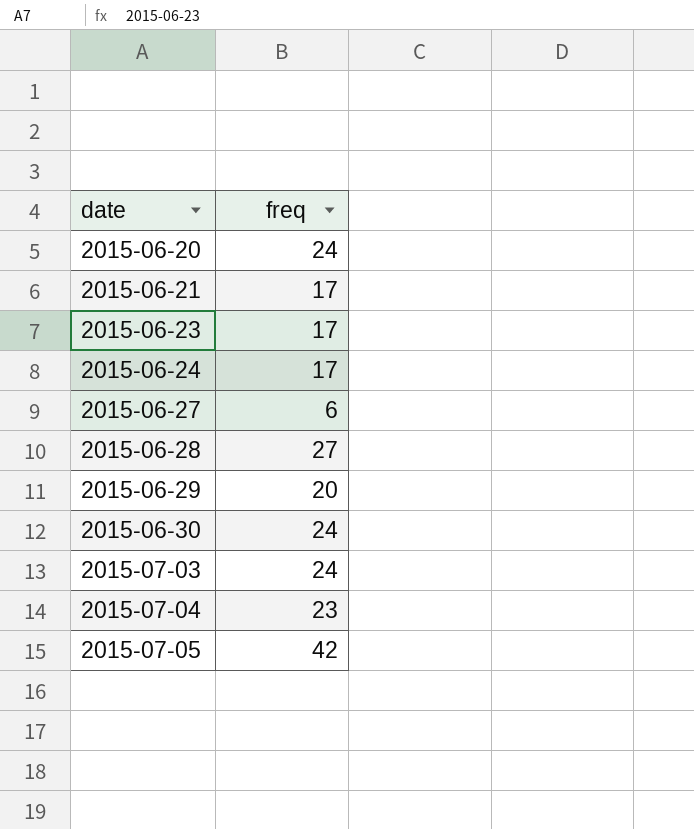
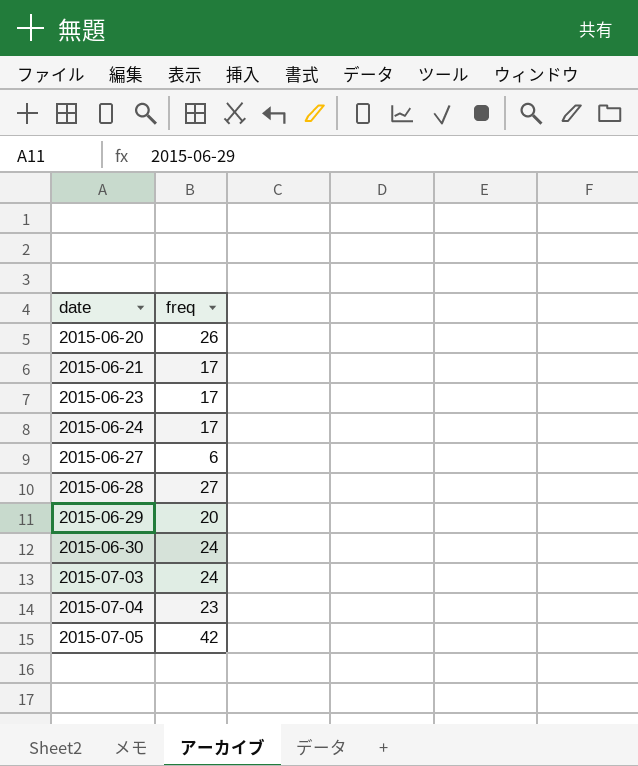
2015-06-20 | freq: 24 -> 26

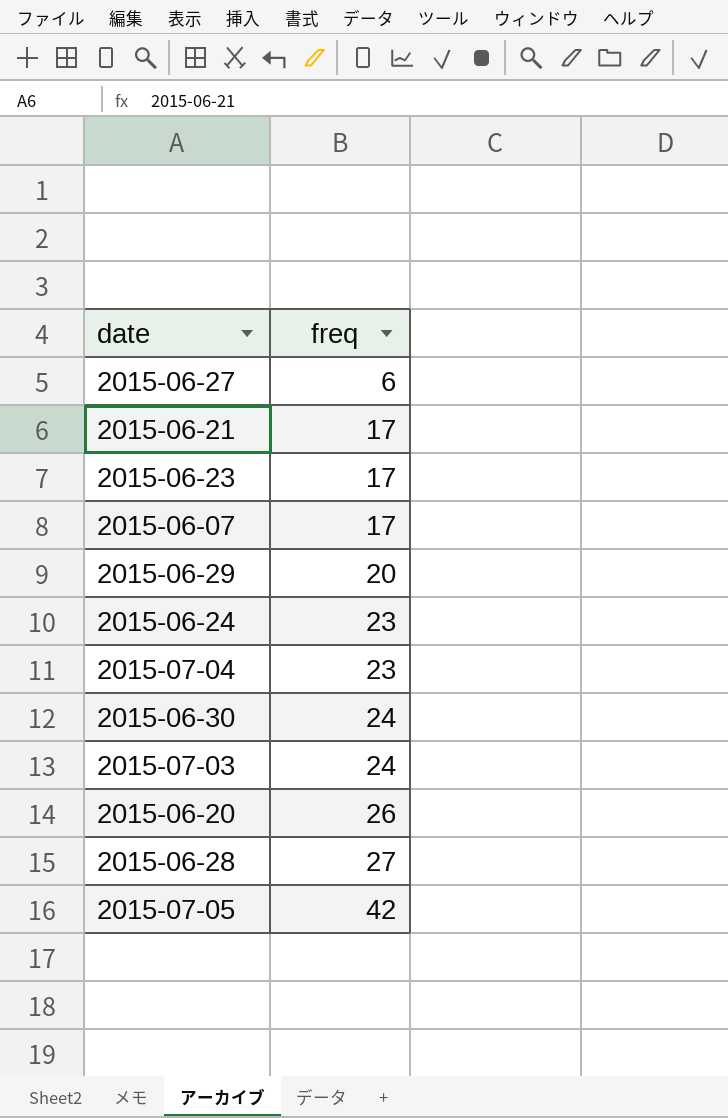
row order: date ascending -> freq ascending
row 2015-06-07: none -> 17
2015-06-24 | freq: 17 -> 23

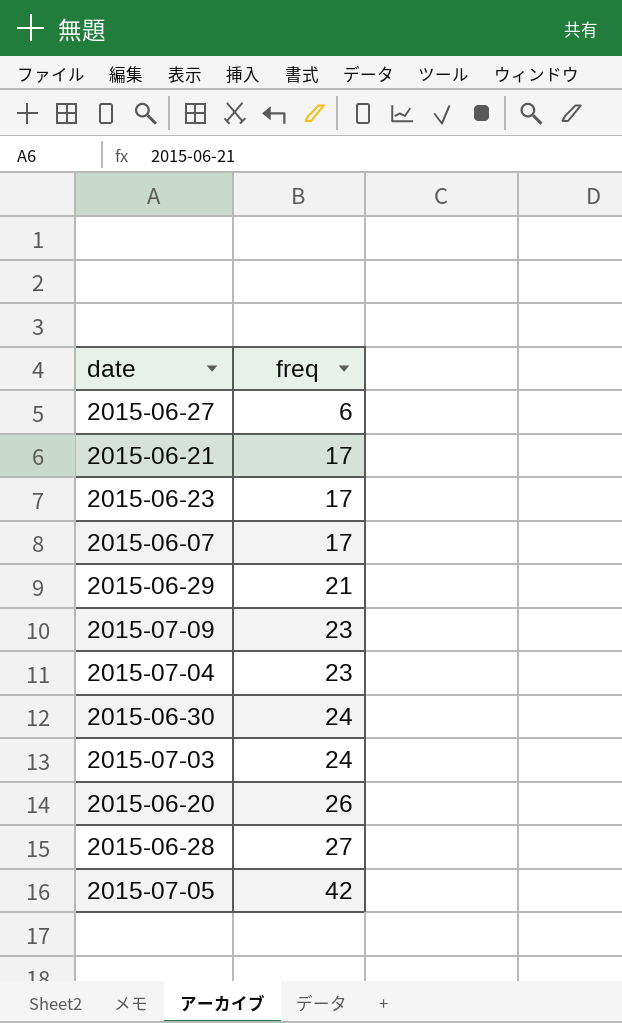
row 2015-06-24: 23 -> none
2015-06-29 | freq: 20 -> 21
row 2015-07-09: none -> 23

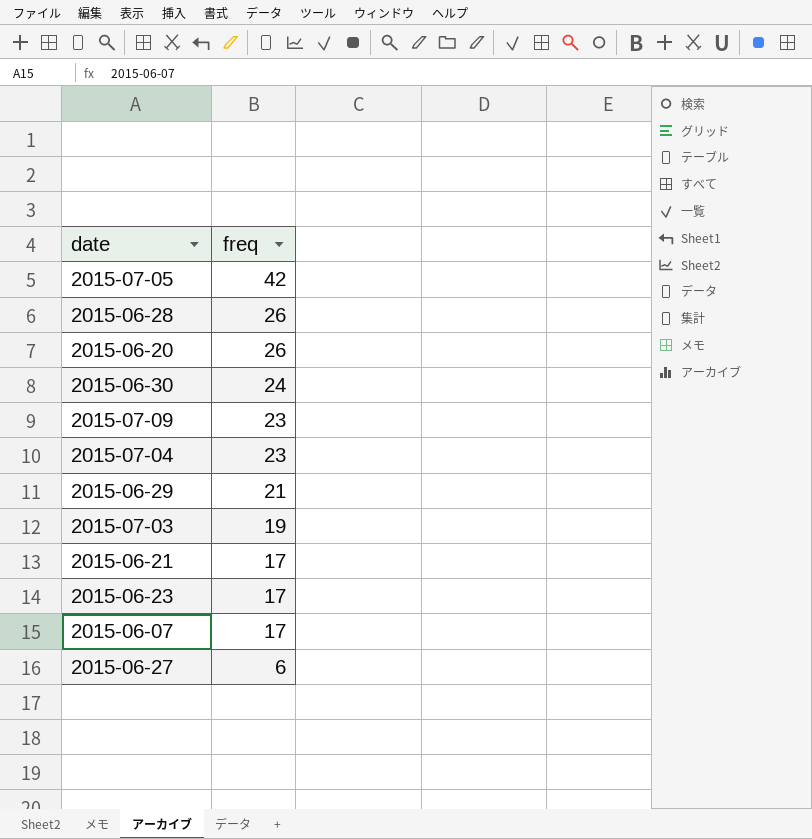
row order: freq ascending -> freq descending
2015-06-28 | freq: 27 -> 26
2015-07-03 | freq: 24 -> 19

